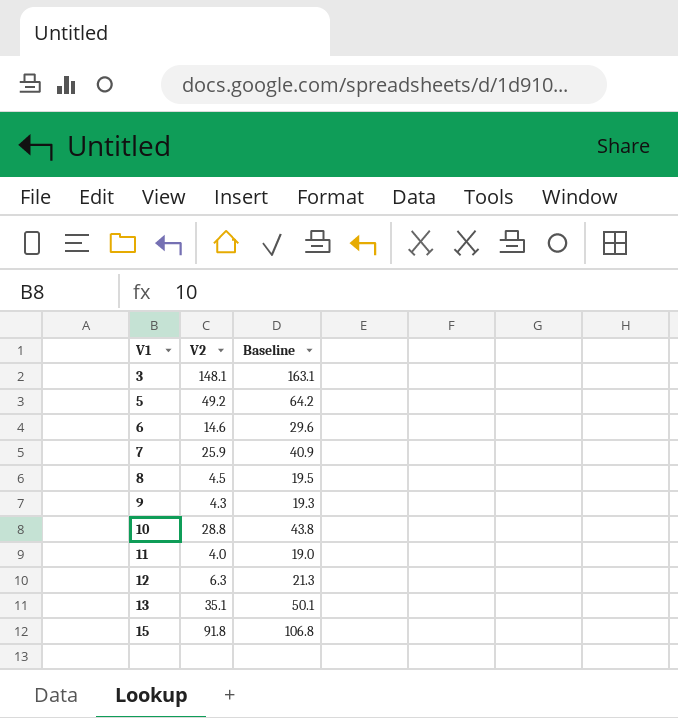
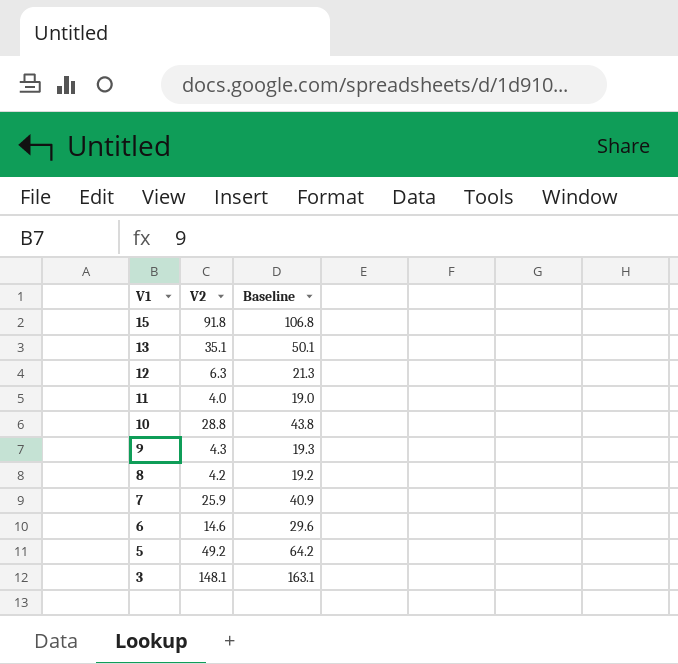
row order: V1 ascending -> V1 descending
8 | V2: 4.5 -> 4.2
8 | Baseline: 19.5 -> 19.2

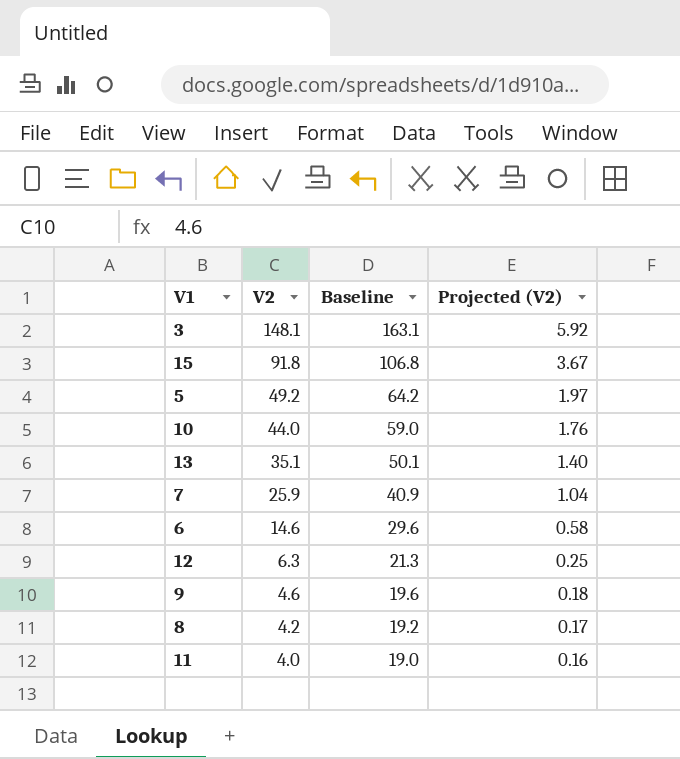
row order: V1 descending -> V2 descending
column Projected (V2) | formula: none -> [V2] * 0.04
10 | V2: 28.8 -> 44.0
10 | Baseline: 43.8 -> 59.0
9 | V2: 4.3 -> 4.6
9 | Baseline: 19.3 -> 19.6

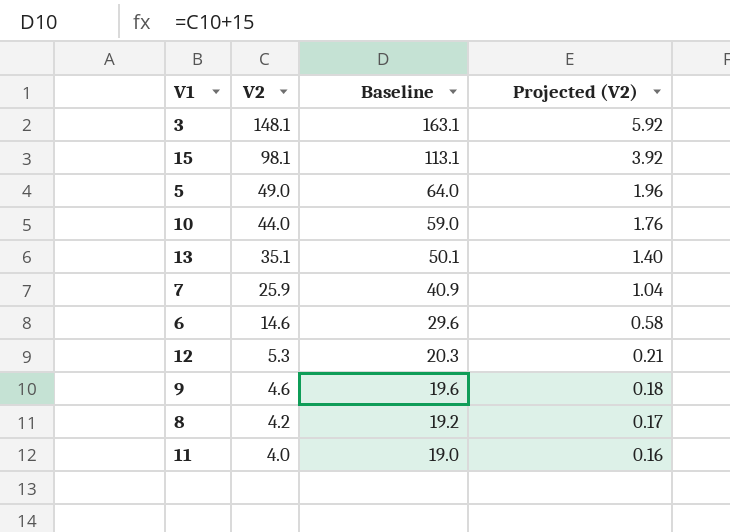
15 | V2: 91.8 -> 98.1
15 | Baseline: 106.8 -> 113.1
15 | Projected (V2): 3.67 -> 3.92
5 | V2: 49.2 -> 49.0
5 | Baseline: 64.2 -> 64.0
5 | Projected (V2): 1.97 -> 1.96
12 | V2: 6.3 -> 5.3
12 | Baseline: 21.3 -> 20.3
12 | Projected (V2): 0.25 -> 0.21

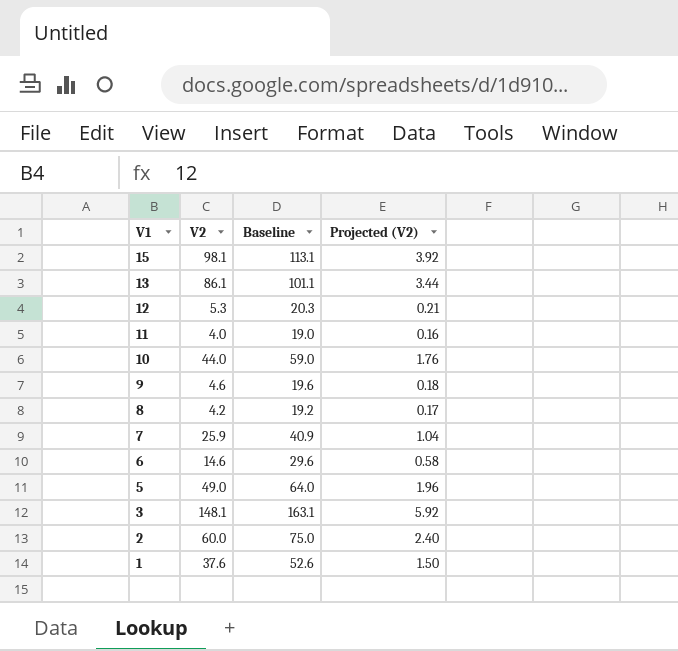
row order: V2 descending -> V1 descending
13 | V2: 35.1 -> 86.1
13 | Baseline: 50.1 -> 101.1
13 | Projected (V2): 1.40 -> 3.44
row 2: none -> 60.0 | 75.0 | 2.40
row 1: none -> 37.6 | 52.6 | 1.50

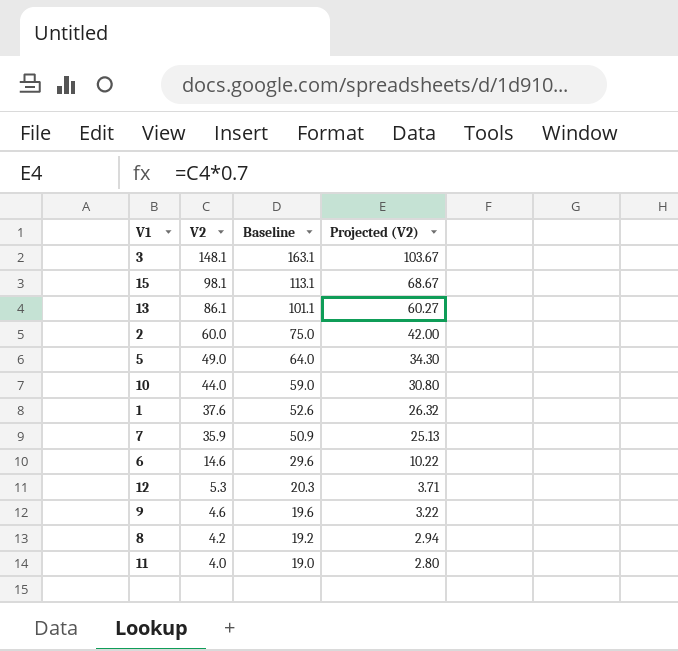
row order: V1 descending -> V2 descending
column Projected (V2) | formula: [V2] * 0.04 -> [V2] * 0.7
7 | V2: 25.9 -> 35.9
7 | Baseline: 40.9 -> 50.9

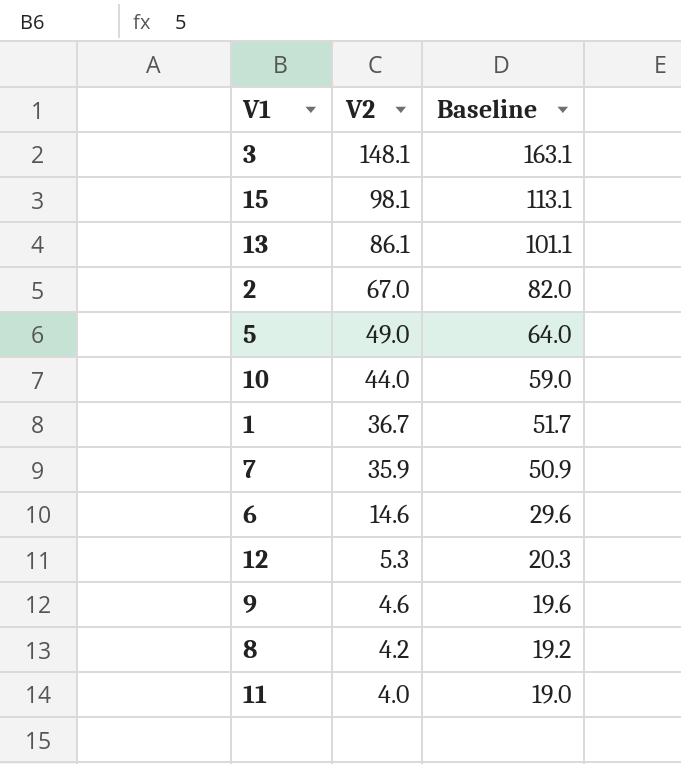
column Projected (V2) | formula: [V2] * 0.7 -> none
2 | V2: 60.0 -> 67.0
2 | Baseline: 75.0 -> 82.0
1 | V2: 37.6 -> 36.7
1 | Baseline: 52.6 -> 51.7

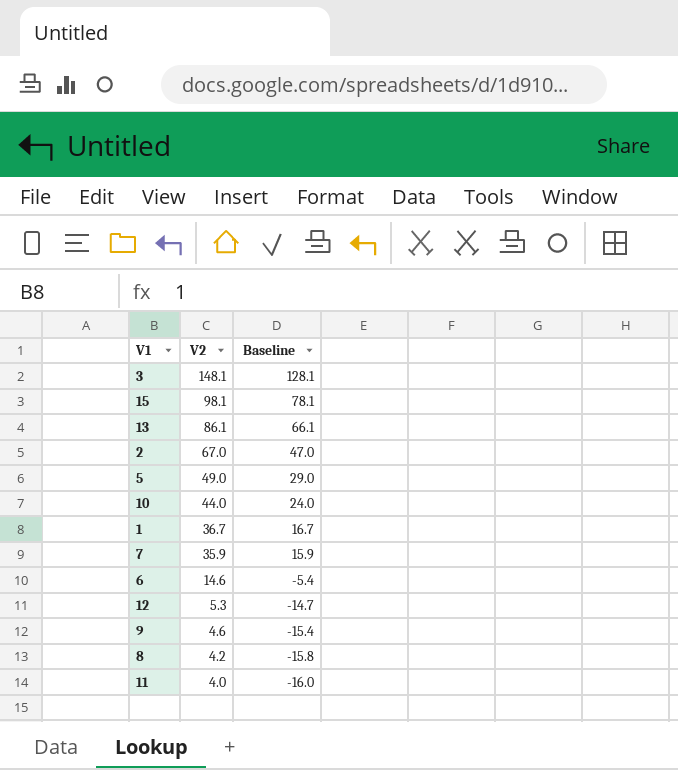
column Baseline | formula: [V2] + 15 -> [V2] - 20

